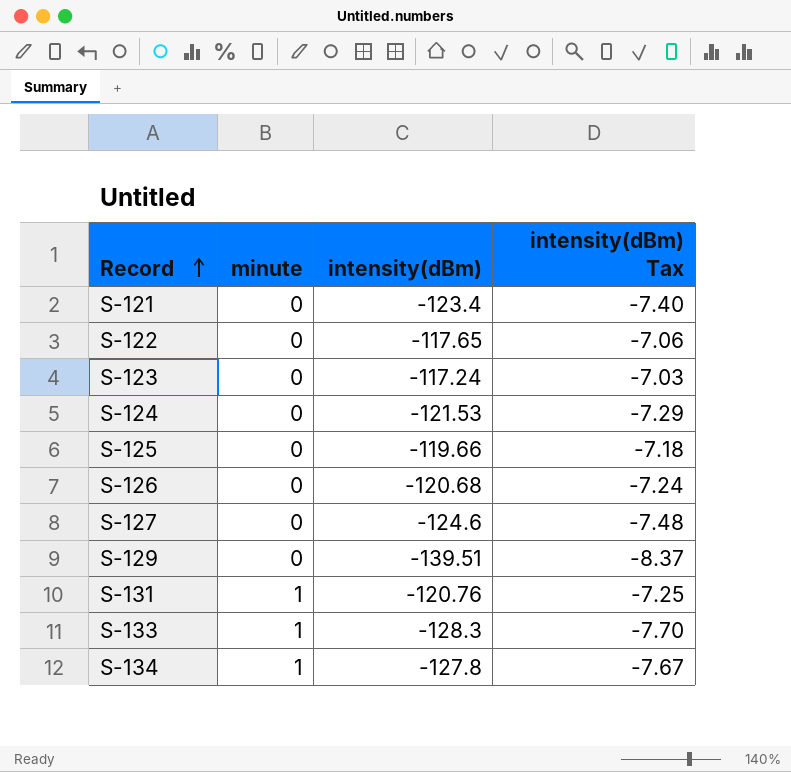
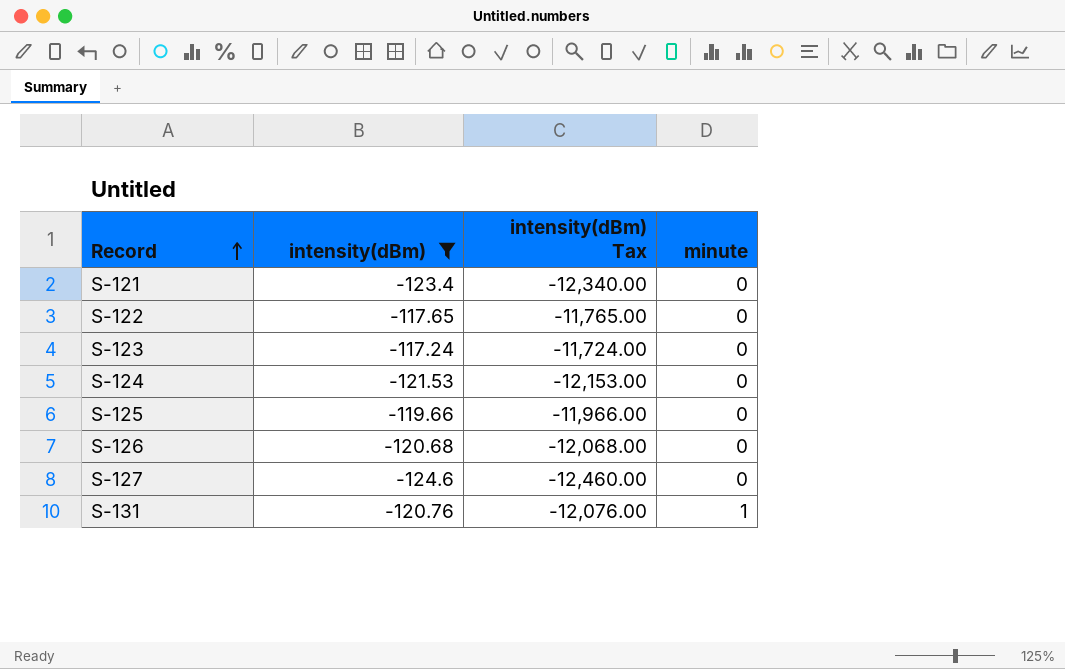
filter: none -> intensity(dBm) >= -124.6
column intensity(dBm) Tax | formula: [intensity(dBm)] * 0.06 -> [intensity(dBm)] * 100
column minute | position: 2 -> 4

